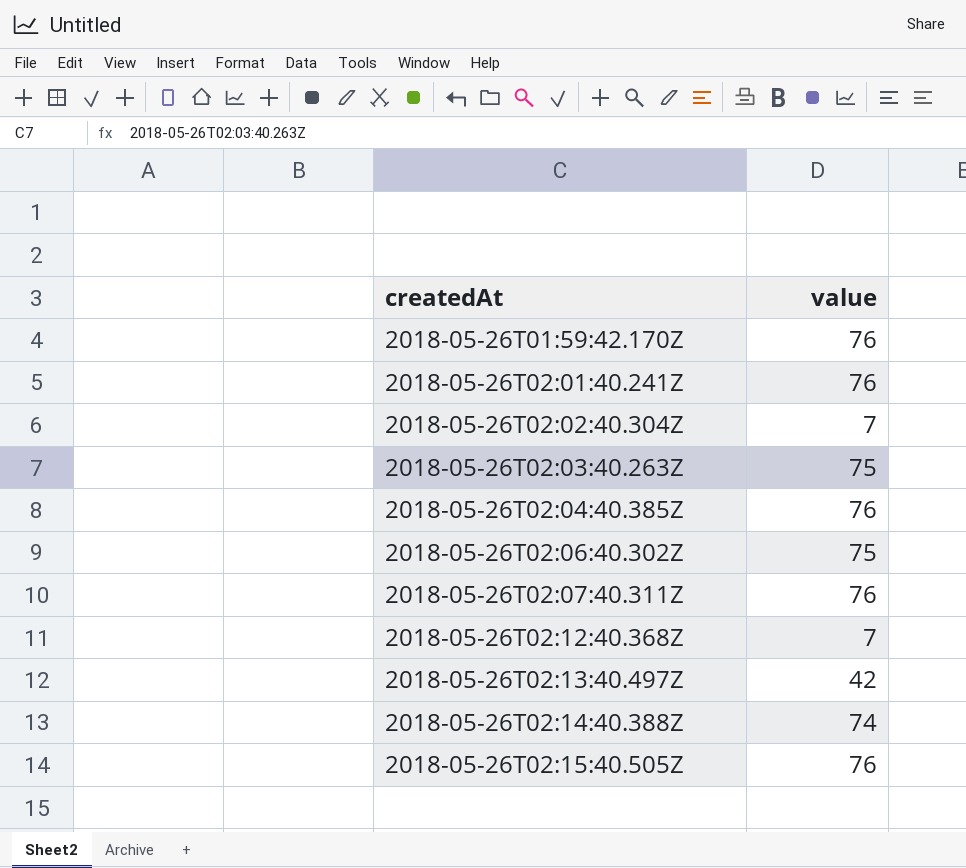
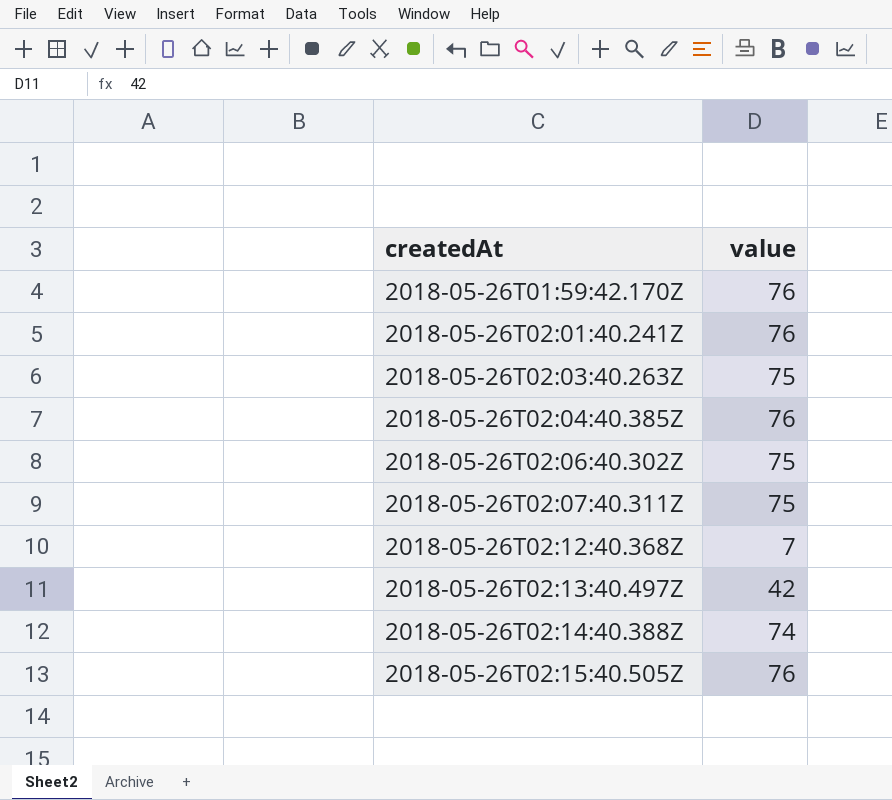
row 2018-05-26T02:02:40.304Z: 7 -> none
2018-05-26T02:07:40.311Z | value: 76 -> 75

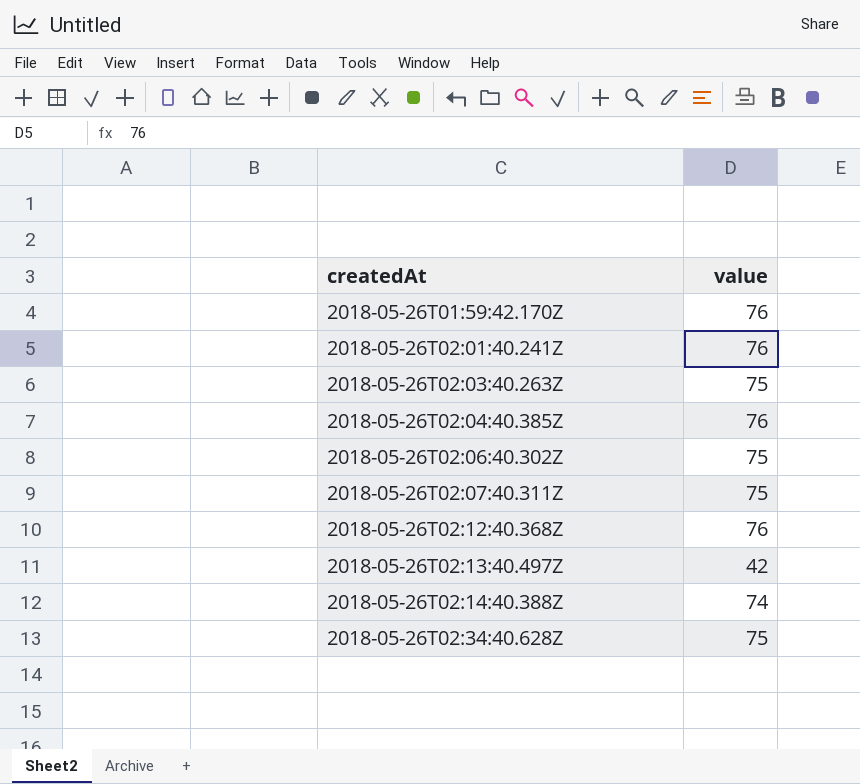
row 2018-05-26T02:15:40.505Z: 76 -> none
2018-05-26T02:12:40.368Z | value: 7 -> 76
row 2018-05-26T02:34:40.628Z: none -> 75

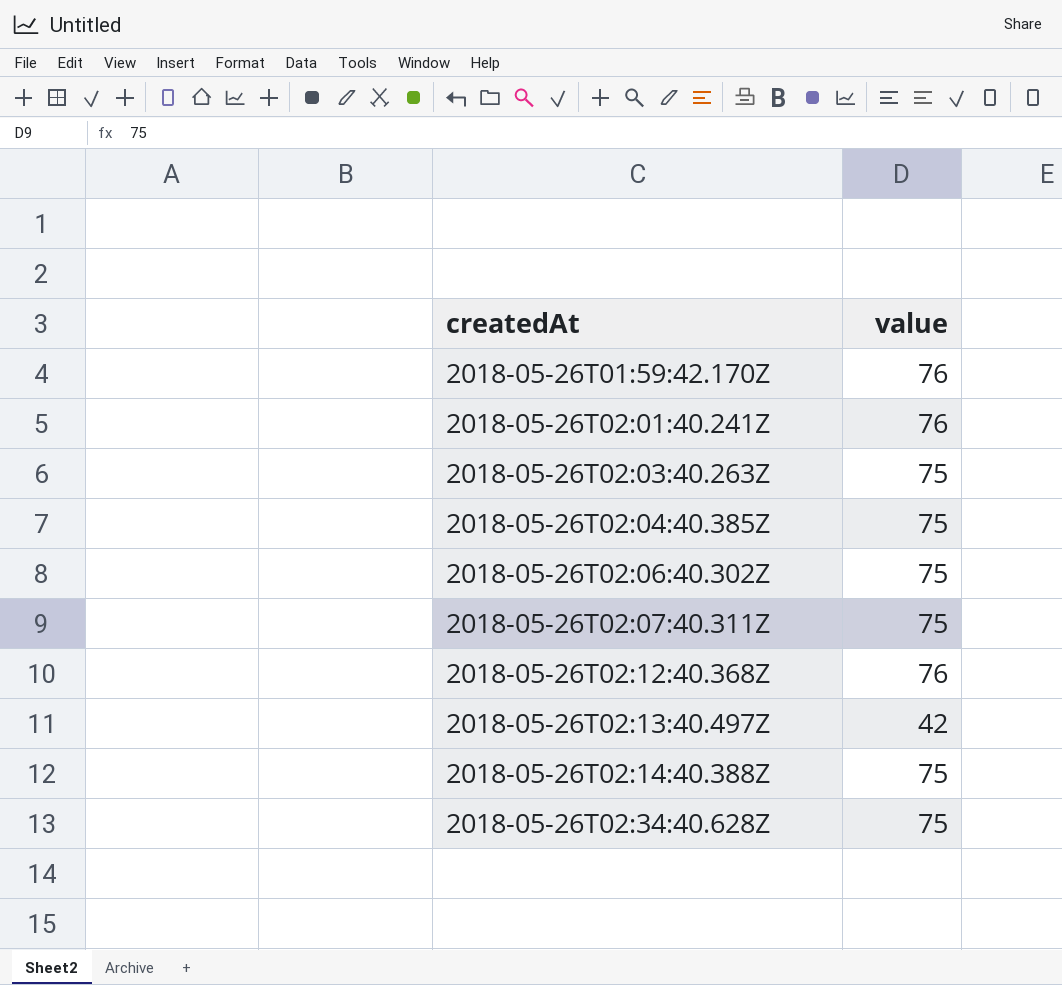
2018-05-26T02:04:40.385Z | value: 76 -> 75
2018-05-26T02:14:40.388Z | value: 74 -> 75

